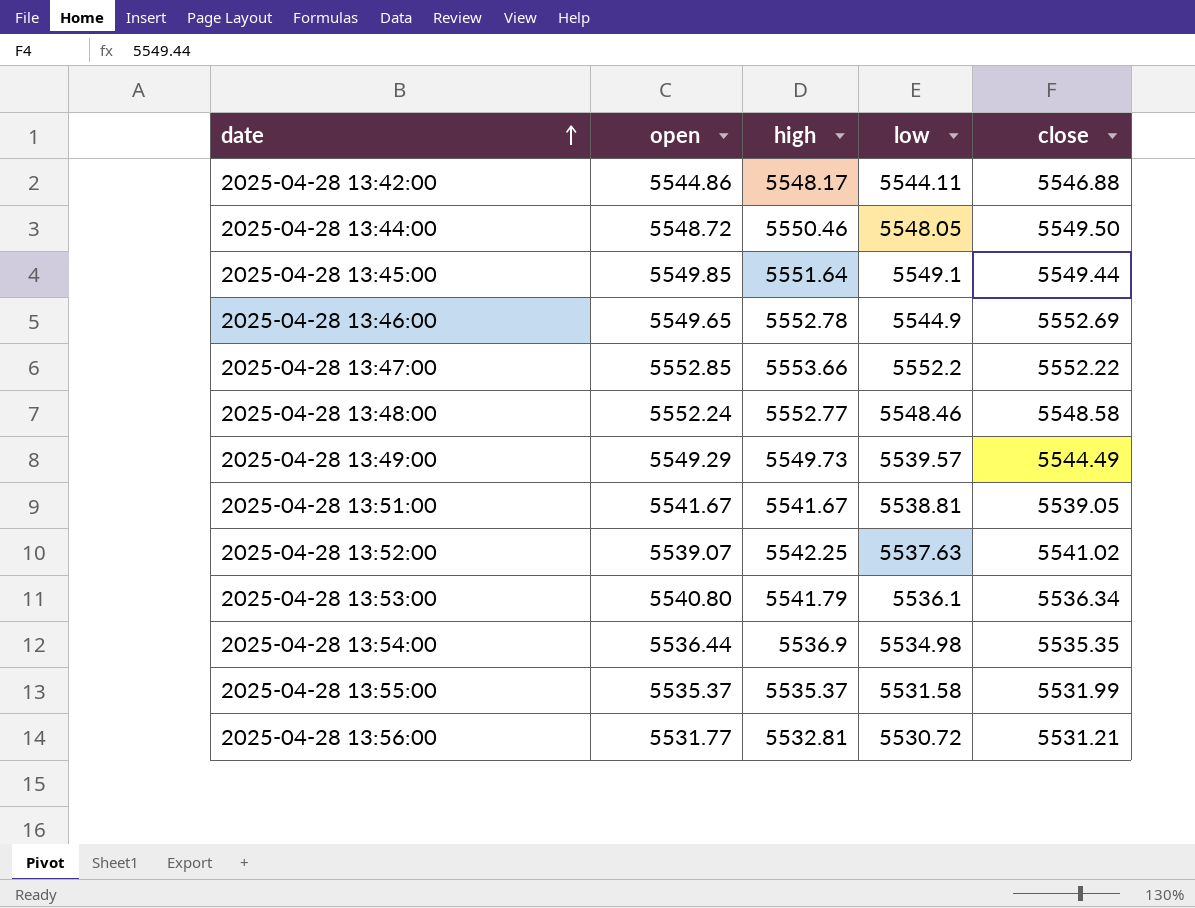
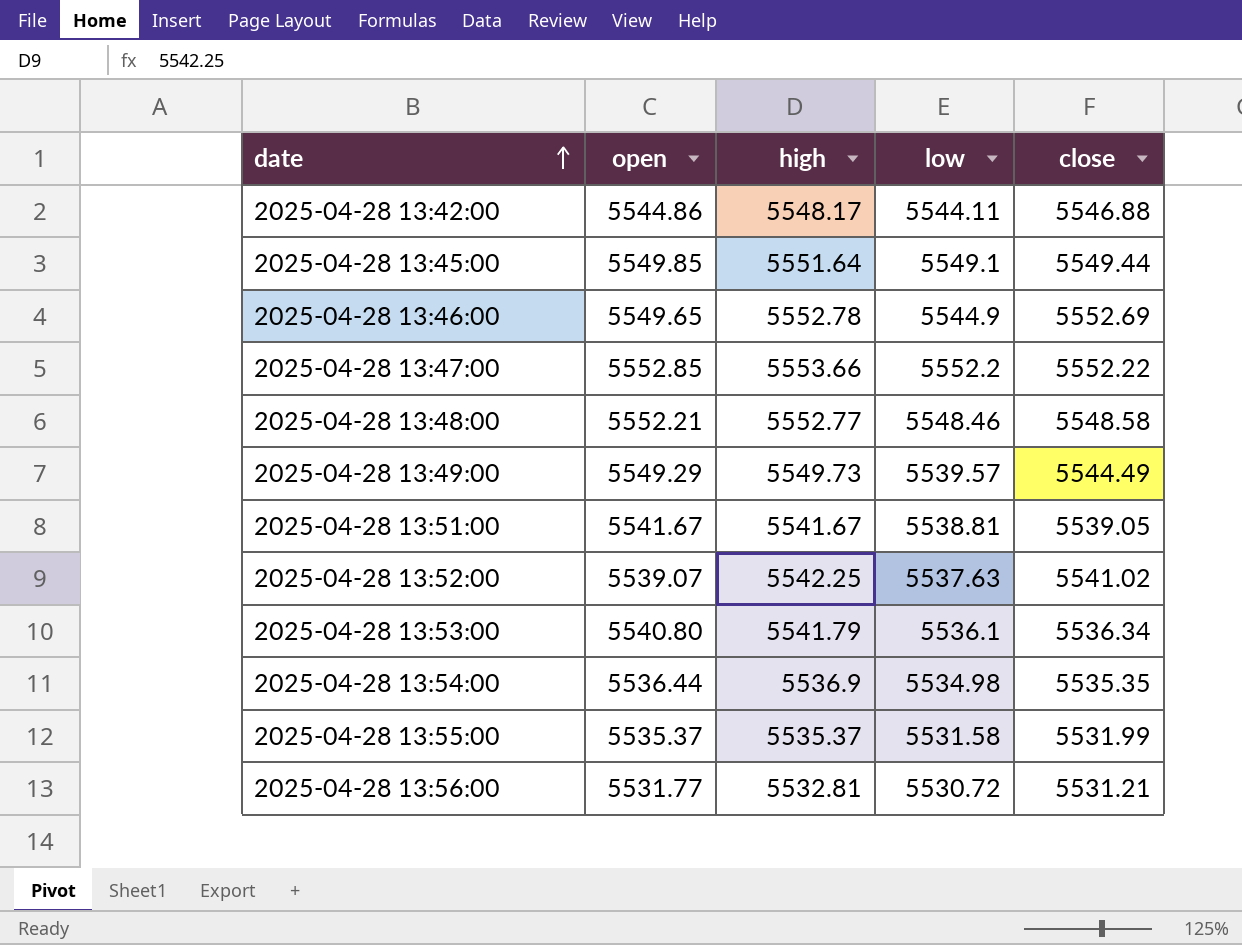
row 2025-04-28 13:44:00: 5548.72 | 5550.46 | 5548.05 | 5549.50 -> none
2025-04-28 13:48:00 | open: 5552.24 -> 5552.21

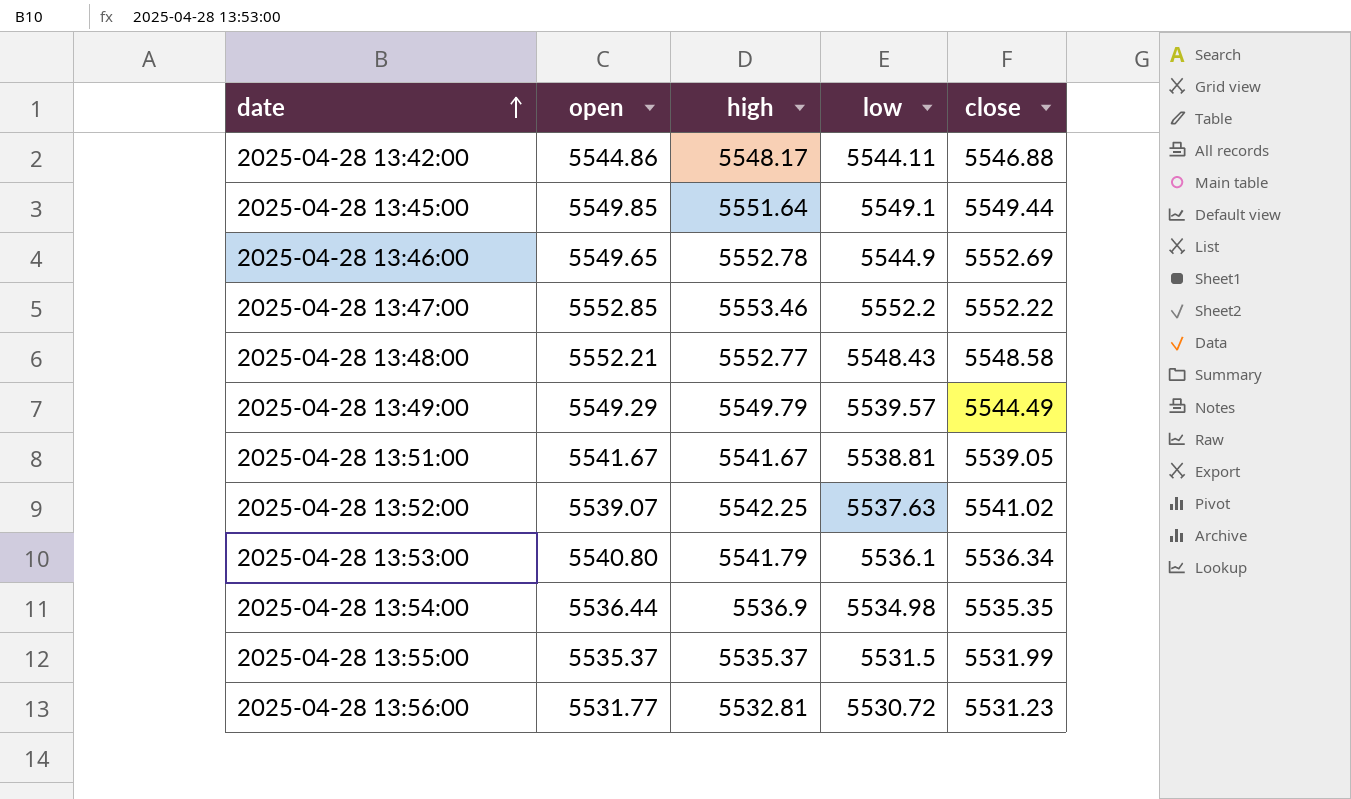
2025-04-28 13:47:00 | high: 5553.66 -> 5553.46
2025-04-28 13:48:00 | low: 5548.46 -> 5548.43
2025-04-28 13:49:00 | high: 5549.73 -> 5549.79
2025-04-28 13:55:00 | low: 5531.58 -> 5531.5
2025-04-28 13:56:00 | close: 5531.21 -> 5531.23

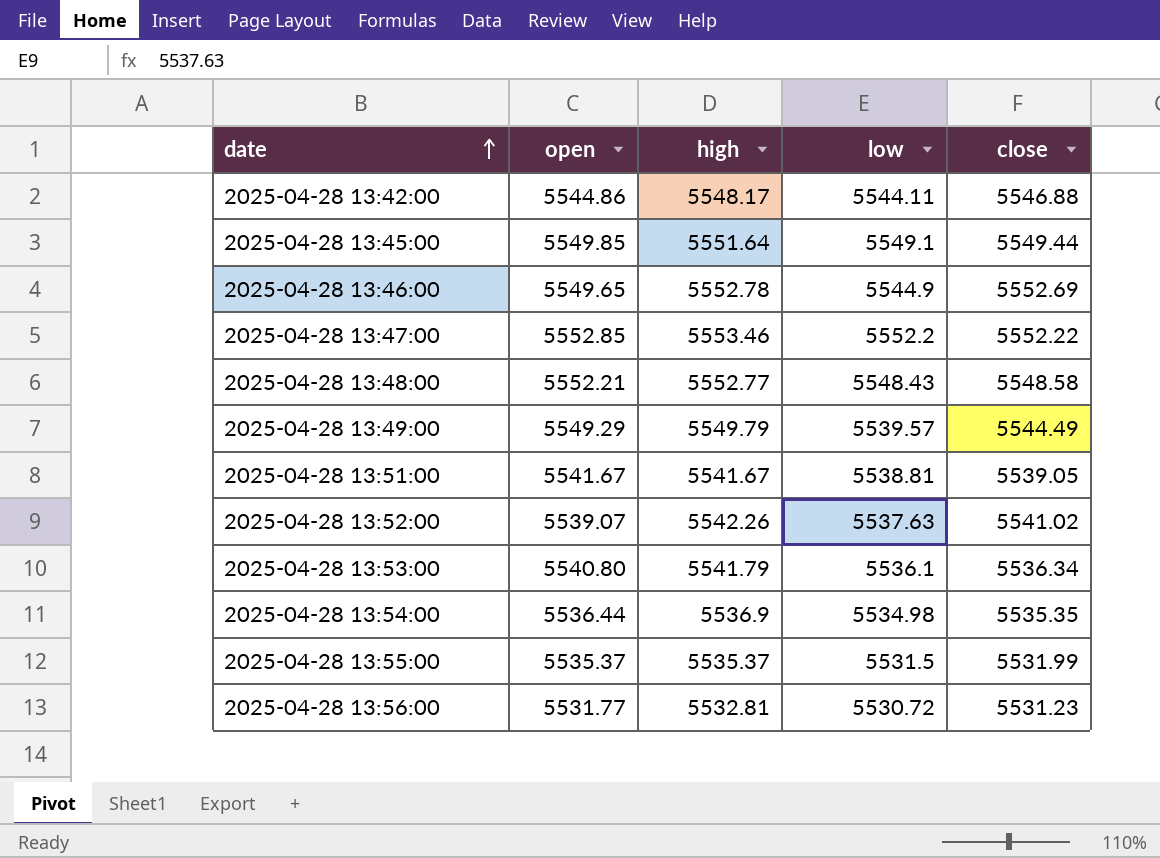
2025-04-28 13:52:00 | high: 5542.25 -> 5542.26

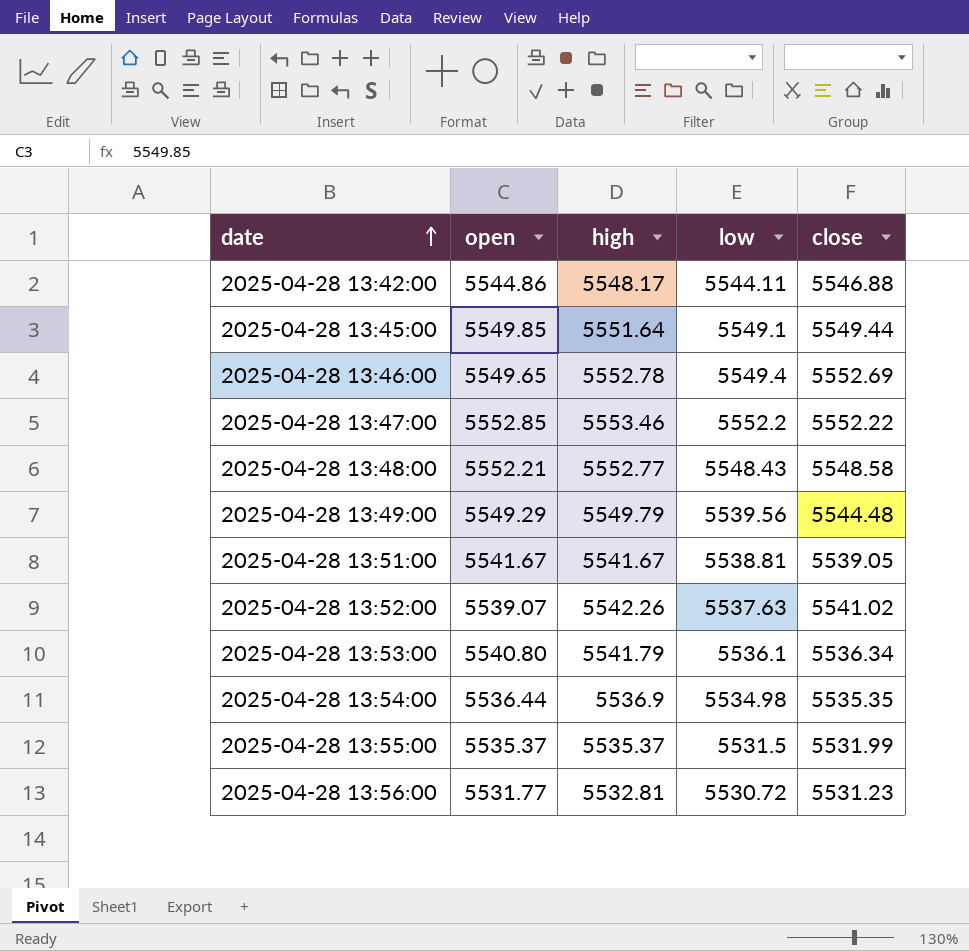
2025-04-28 13:46:00 | low: 5544.9 -> 5549.4
2025-04-28 13:49:00 | low: 5539.57 -> 5539.56
2025-04-28 13:49:00 | close: 5544.49 -> 5544.48

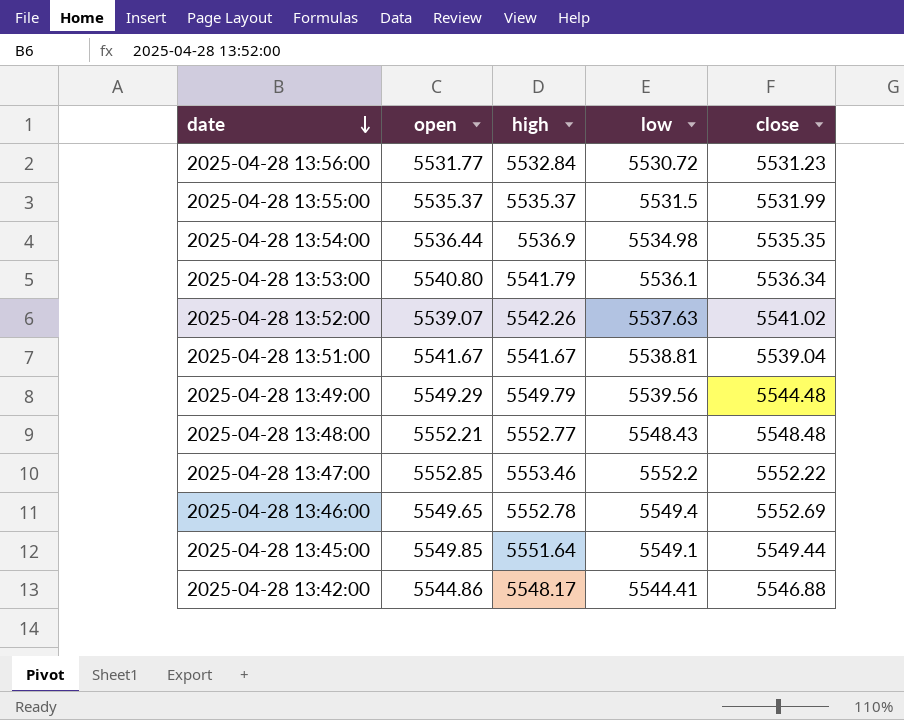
row order: date ascending -> date descending
2025-04-28 13:56:00 | high: 5532.81 -> 5532.84
2025-04-28 13:51:00 | close: 5539.05 -> 5539.04
2025-04-28 13:48:00 | close: 5548.58 -> 5548.48
2025-04-28 13:42:00 | low: 5544.11 -> 5544.41

